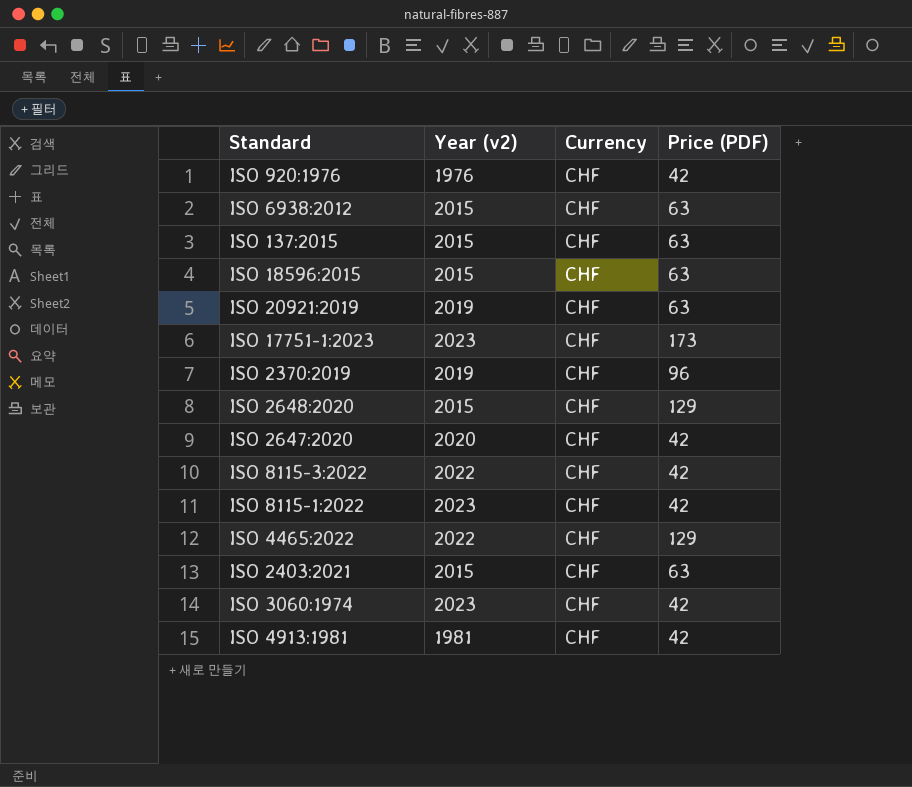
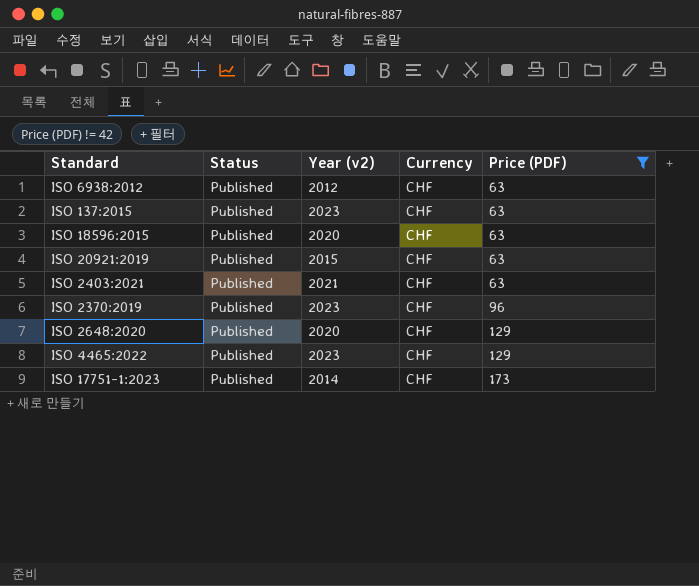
filter: none -> Price (PDF) != 42
row order: none -> Price (PDF) ascending
column Status | position: none -> 2
ISO 6938:2012 | Year (v2): 2015 -> 2012
ISO 137:2015 | Year (v2): 2015 -> 2023
ISO 18596:2015 | Year (v2): 2015 -> 2020
ISO 20921:2019 | Year (v2): 2019 -> 2015
ISO 2403:2021 | Year (v2): 2015 -> 2021
ISO 2370:2019 | Year (v2): 2019 -> 2023
ISO 2648:2020 | Year (v2): 2015 -> 2020
ISO 4465:2022 | Year (v2): 2022 -> 2023
ISO 17751-1:2023 | Year (v2): 2023 -> 2014

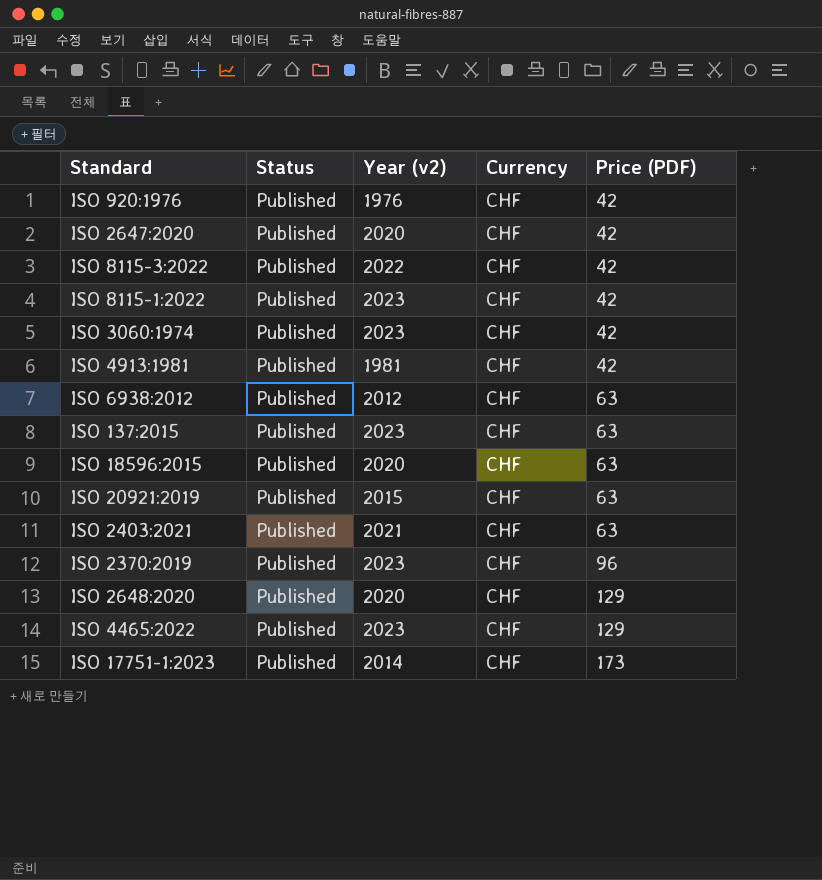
filter: Price (PDF) != 42 -> none

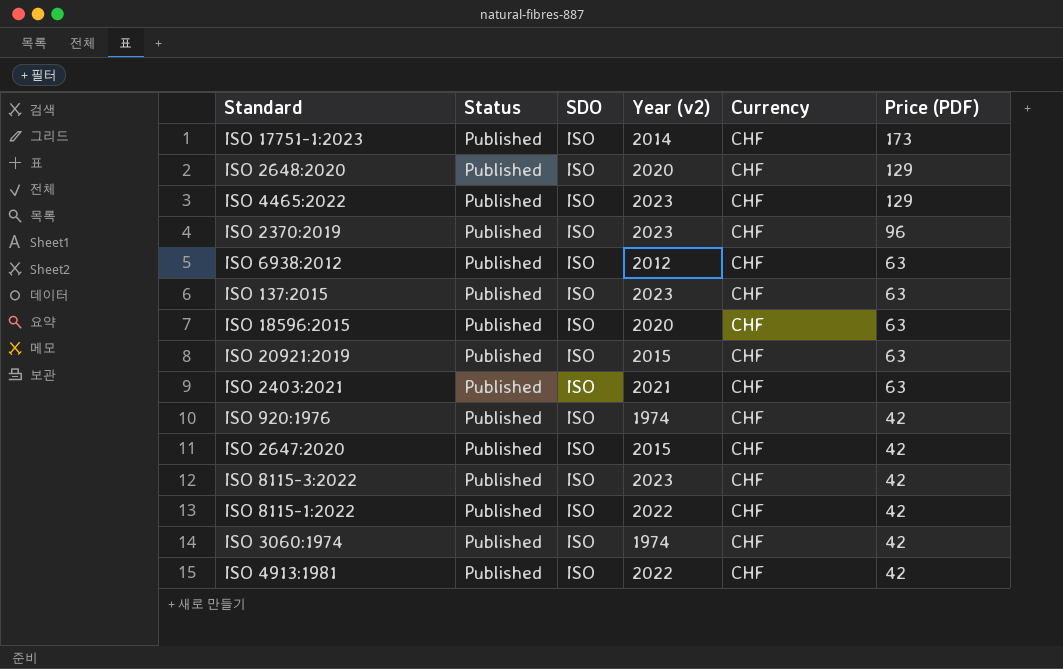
row order: Price (PDF) ascending -> Price (PDF) descending
column SDO | position: none -> 3
ISO 920:1976 | Year (v2): 1976 -> 1974
ISO 2647:2020 | Year (v2): 2020 -> 2015
ISO 8115-3:2022 | Year (v2): 2022 -> 2023
ISO 8115-1:2022 | Year (v2): 2023 -> 2022
ISO 3060:1974 | Year (v2): 2023 -> 1974
ISO 4913:1981 | Year (v2): 1981 -> 2022

